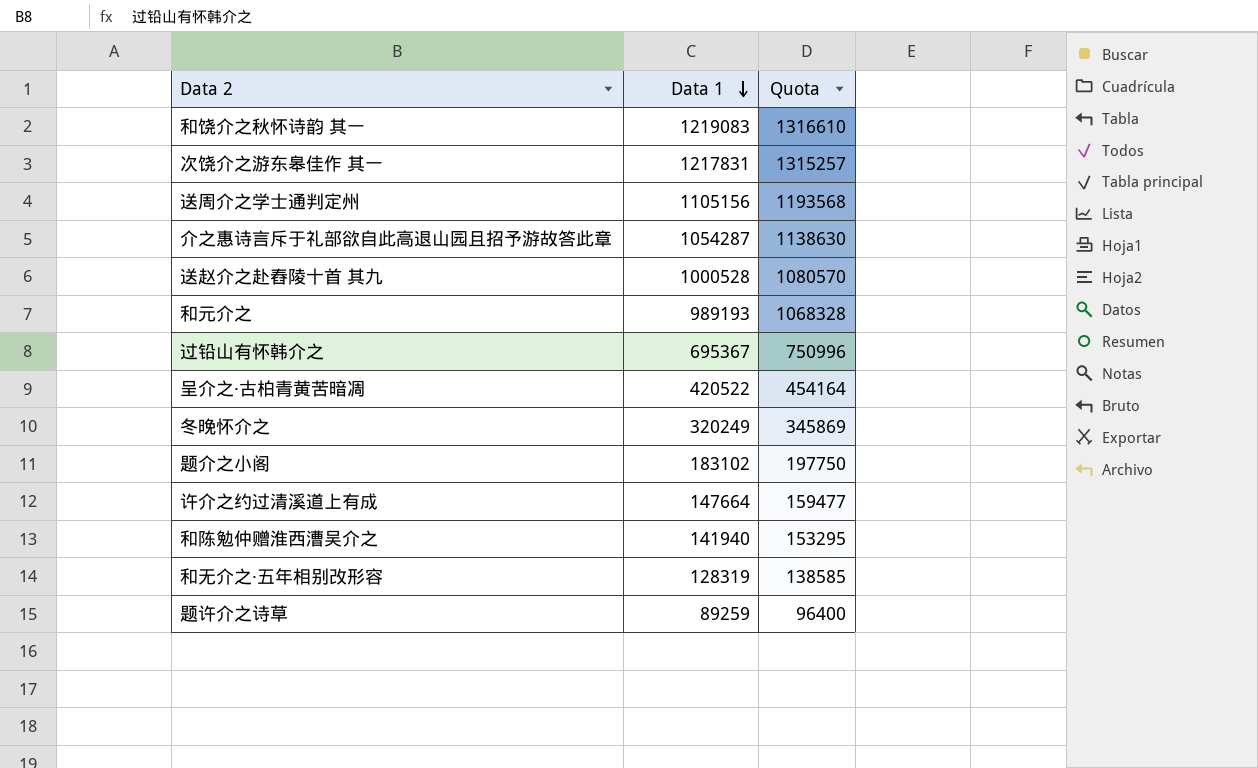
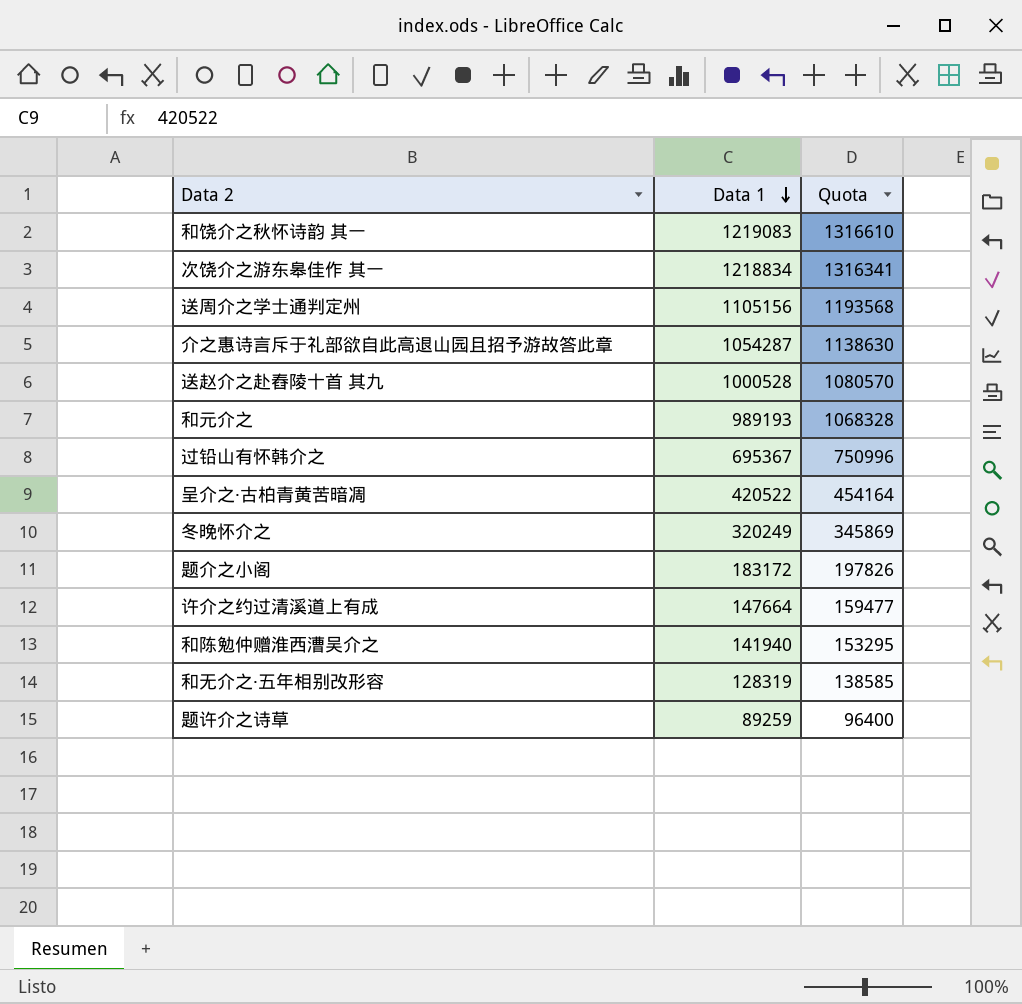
次饶介之游东皋佳作 其一 | Data 1: 1217831 -> 1218834
次饶介之游东皋佳作 其一 | Quota: 1315257 -> 1316341
题介之小阁 | Data 1: 183102 -> 183172
题介之小阁 | Quota: 197750 -> 197826

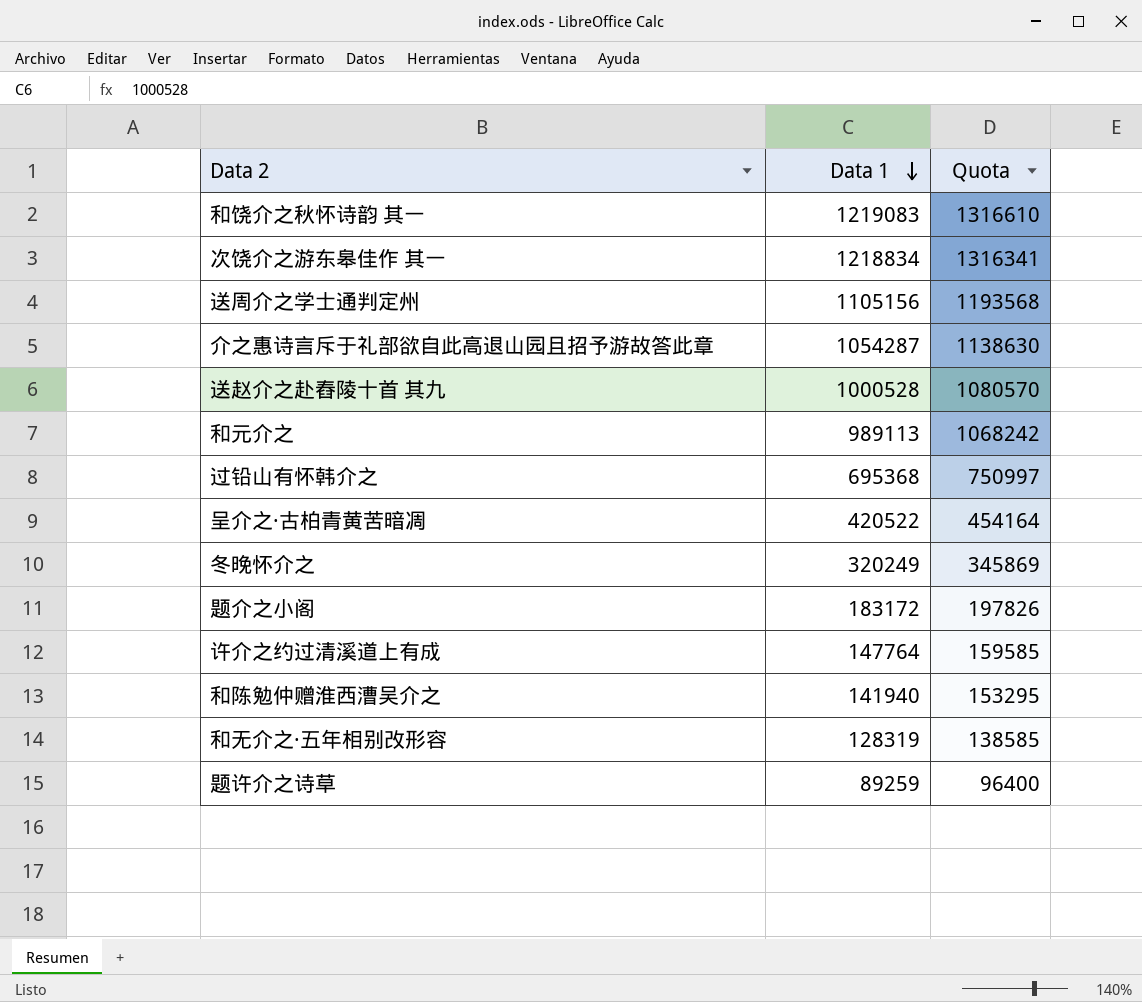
和元介之 | Data 1: 989193 -> 989113
和元介之 | Quota: 1068328 -> 1068242
过铅山有怀韩介之 | Data 1: 695367 -> 695368
过铅山有怀韩介之 | Quota: 750996 -> 750997
许介之约过清溪道上有成 | Data 1: 147664 -> 147764
许介之约过清溪道上有成 | Quota: 159477 -> 159585

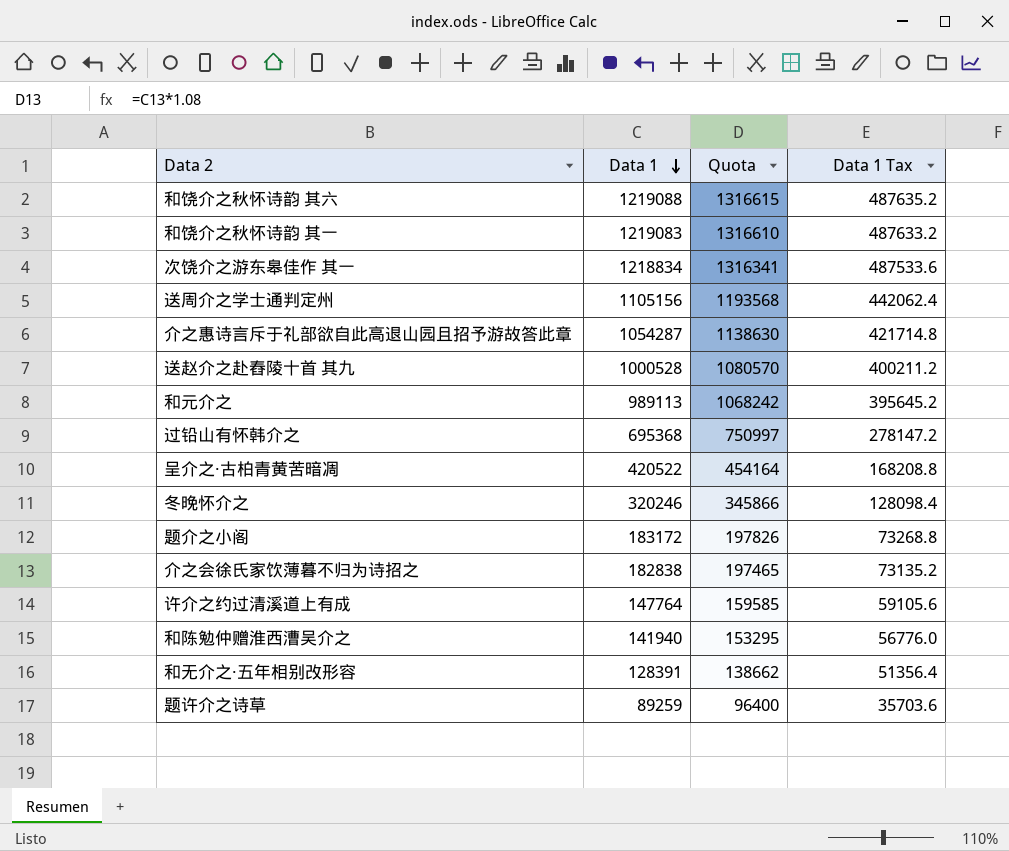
column Data 1 Tax | formula: none -> [Data 1] * 0.4
row 和饶介之秋怀诗韵 其六: none -> 1219088 | 1316615 | 487635.2
冬晚怀介之 | Data 1: 320249 -> 320246
冬晚怀介之 | Quota: 345869 -> 345866
row 介之会徐氏家饮薄暮不归为诗招之: none -> 182838 | 197465 | 73135.2
和无介之·五年相别改形容 | Data 1: 128319 -> 128391
和无介之·五年相别改形容 | Quota: 138585 -> 138662

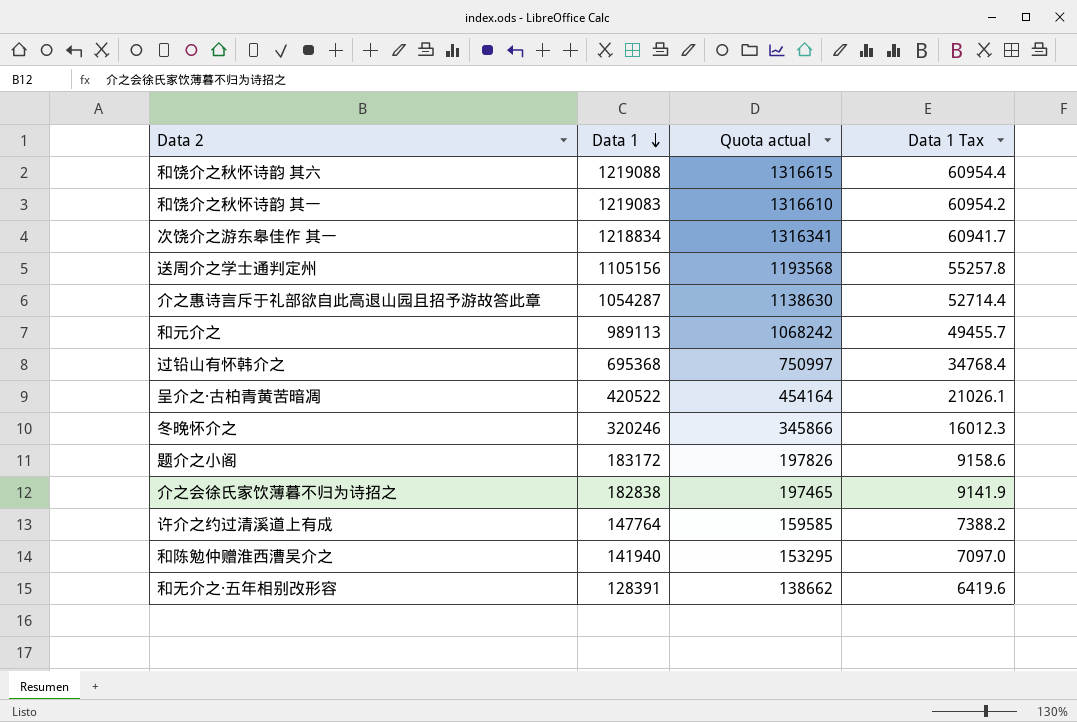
column name: Quota -> Quota actual
column Data 1 Tax | formula: [Data 1] * 0.4 -> [Data 1] * 0.05
row 送赵介之赴舂陵十首 其九: 1000528 | 1080570 | 400211.2 -> none
row 题许介之诗草: 89259 | 96400 | 35703.6 -> none

